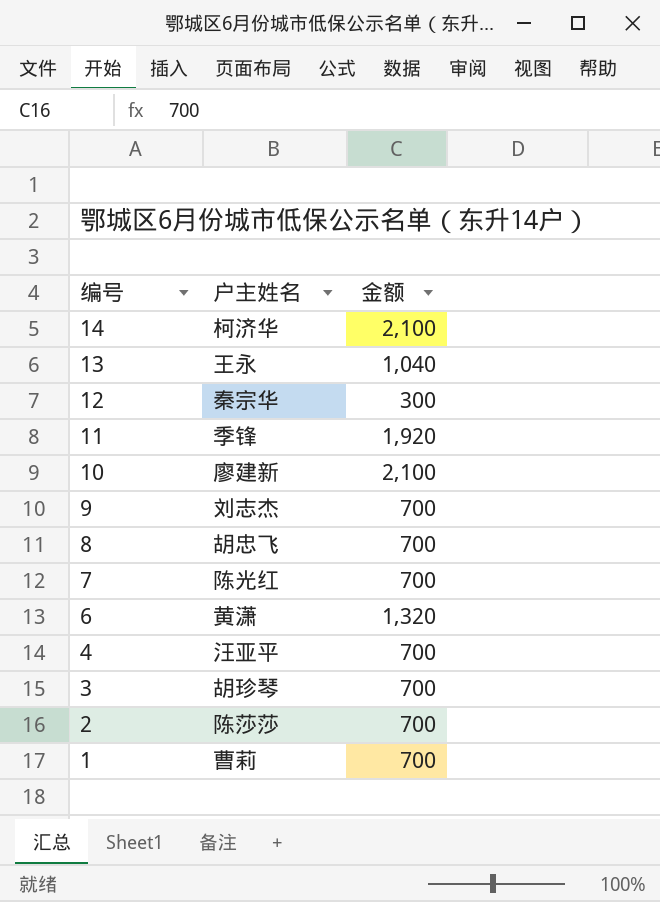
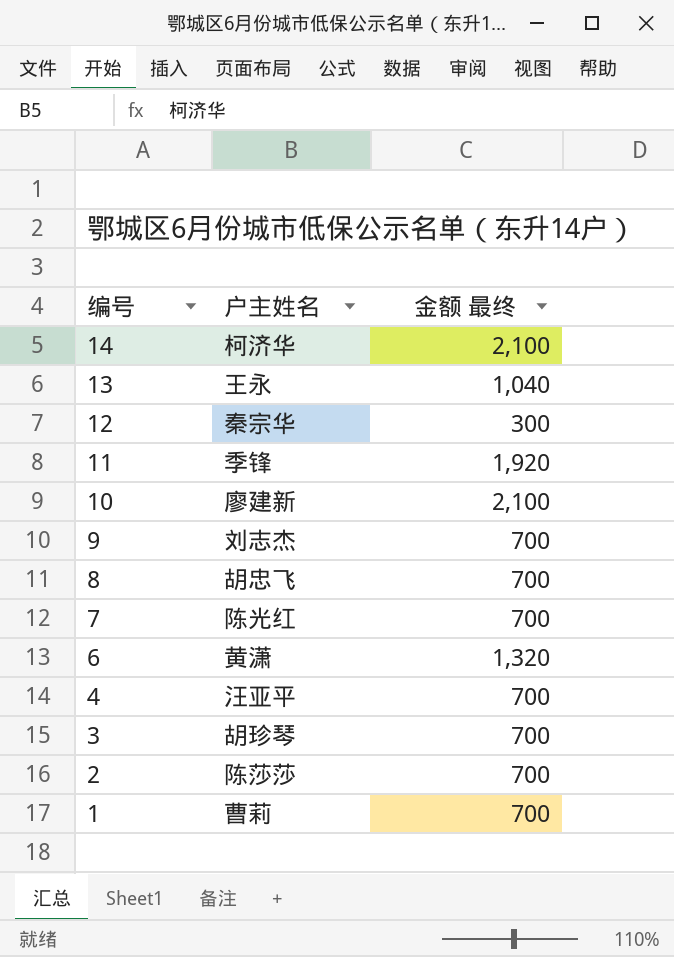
column name: 金额 -> 金额 最终

